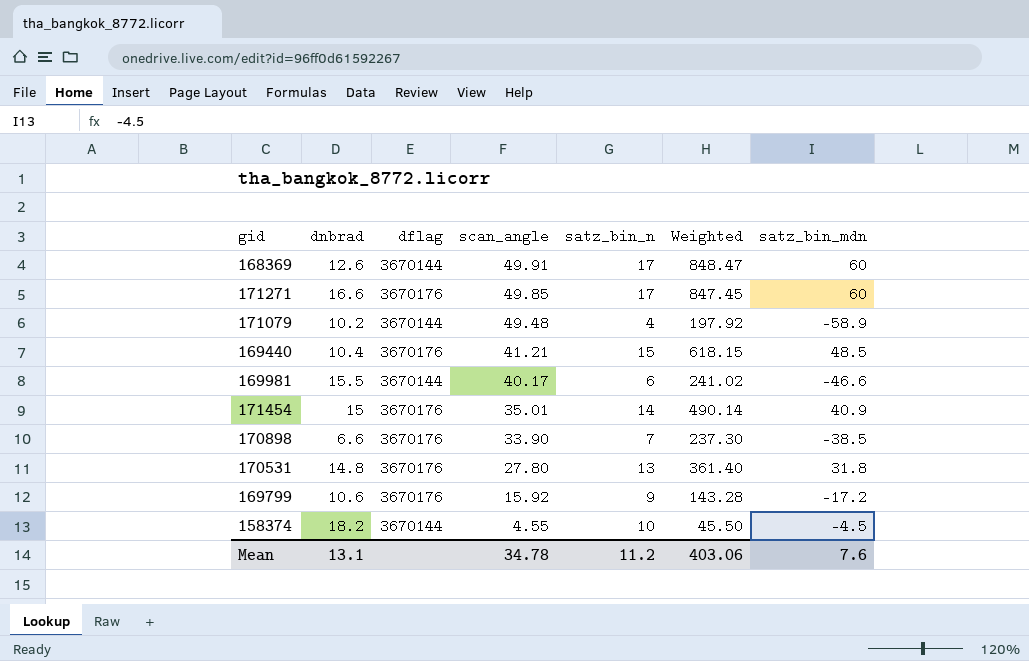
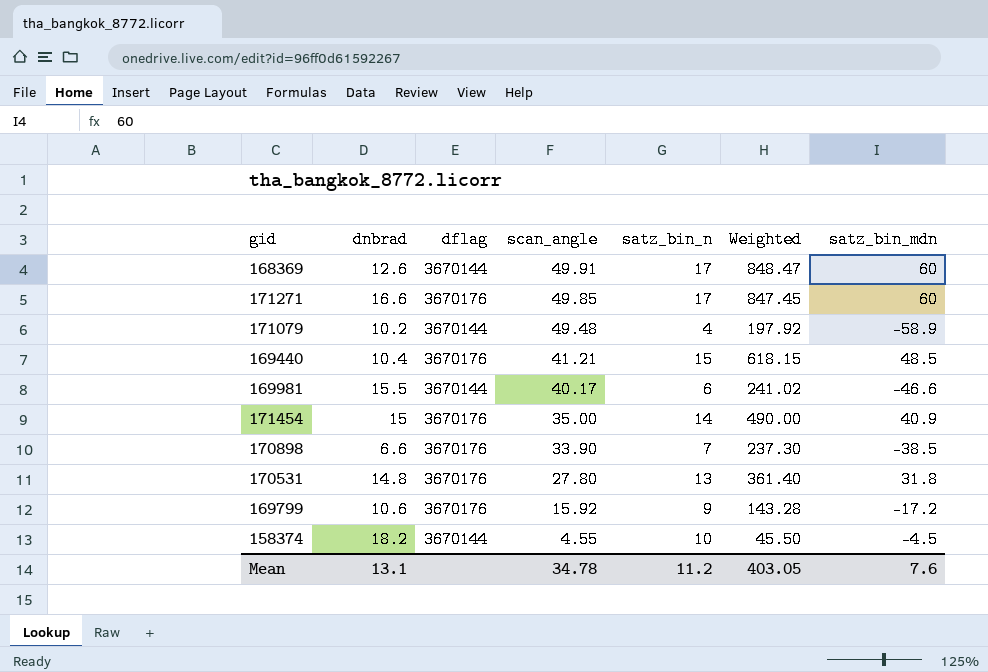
171454 | scan_angle: 35.01 -> 35.00
171454 | Weighted: 490.14 -> 490.00
Mean | Weighted: 403.06 -> 403.05

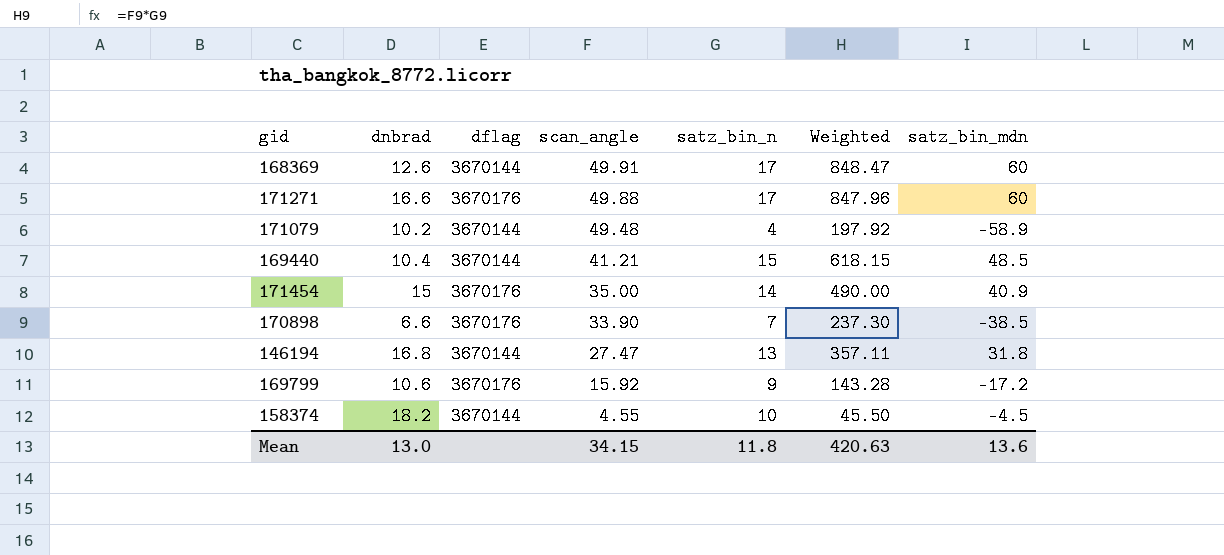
row 169981: 15.5 | 3670144 | 40.17 | 6 | 241.02 | -46.6 -> none
row 170531: 14.8 | 3670176 | 27.80 | 13 | 361.40 | 31.8 -> none
171271 | scan_angle: 49.85 -> 49.88
171271 | Weighted: 847.45 -> 847.96
169440 | dflag: 3670176 -> 3670144
row 146194: none -> 16.8 | 3670144 | 27.47 | 13 | 357.11 | 31.8
Mean | dnbrad: 13.1 -> 13.0
Mean | scan_angle: 34.78 -> 34.15
Mean | satz_bin_n: 11.2 -> 11.8
Mean | Weighted: 403.05 -> 420.63
Mean | satz_bin_mdn: 7.6 -> 13.6

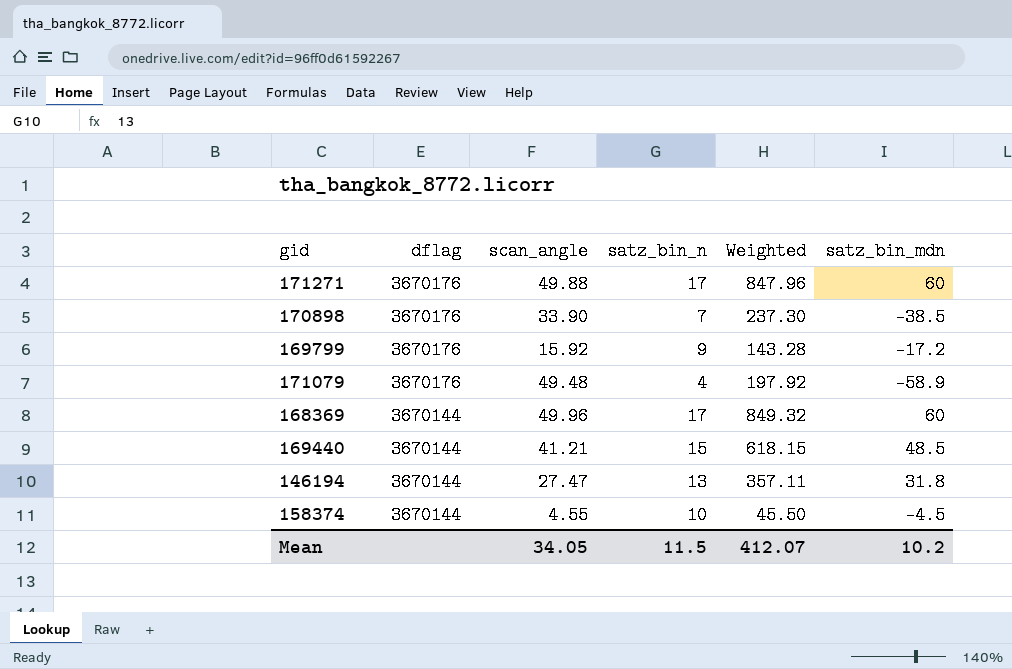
row order: scan_angle descending -> dflag descending
column dnbrad | position: 2 -> none
row 171454: 15 | 3670176 | 35.00 | 14 | 490.00 | 40.9 -> none
171079 | dflag: 3670144 -> 3670176
168369 | scan_angle: 49.91 -> 49.96
168369 | Weighted: 848.47 -> 849.32
Mean | scan_angle: 34.15 -> 34.05
Mean | satz_bin_n: 11.8 -> 11.5
Mean | Weighted: 420.63 -> 412.07
Mean | satz_bin_mdn: 13.6 -> 10.2

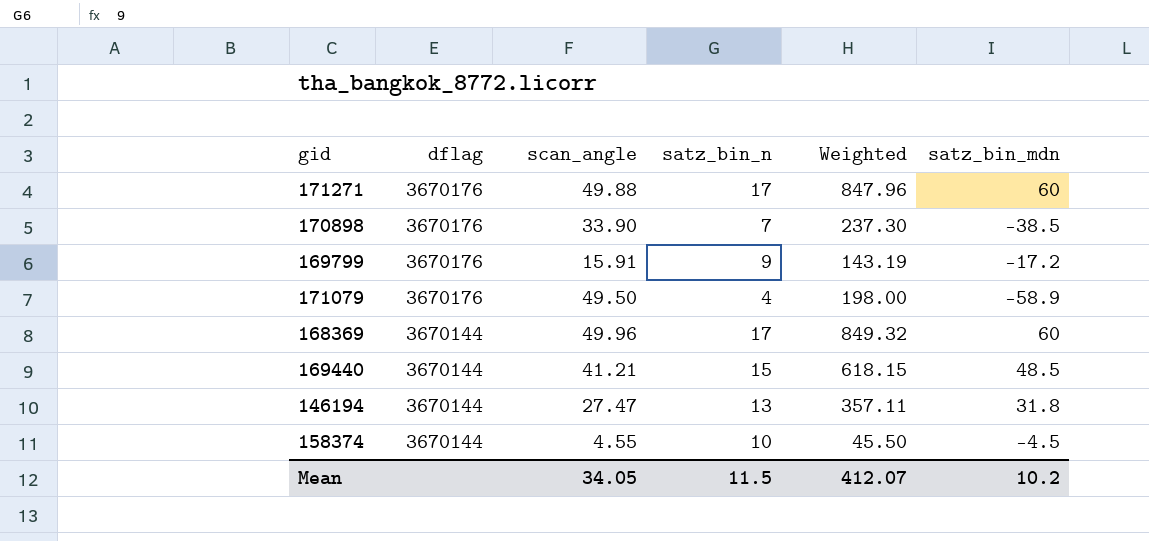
169799 | scan_angle: 15.92 -> 15.91
169799 | Weighted: 143.28 -> 143.19
171079 | scan_angle: 49.48 -> 49.50
171079 | Weighted: 197.92 -> 198.00

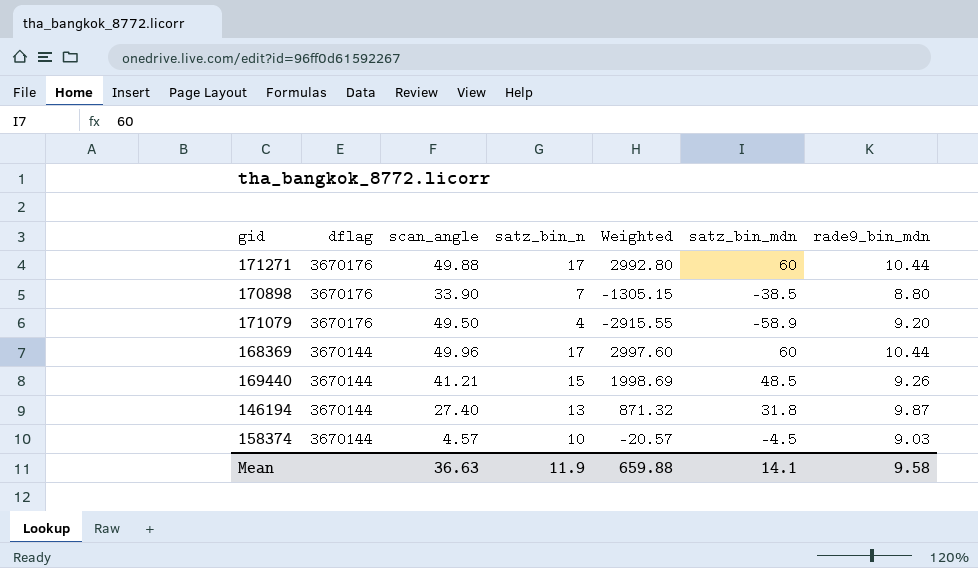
column Weighted | formula: [scan_angle] * [satz_bin_n] -> [scan_angle] * [satz_bin_mdn]
column rade9_bin_mdn | position: none -> 7
row 169799: 3670176 | 15.91 | 9 | 143.19 | -17.2 -> none
146194 | scan_angle: 27.47 -> 27.40
158374 | scan_angle: 4.55 -> 4.57
Mean | scan_angle: 34.05 -> 36.63
Mean | satz_bin_n: 11.5 -> 11.9
Mean | Weighted: 412.07 -> 659.88
Mean | satz_bin_mdn: 10.2 -> 14.1

